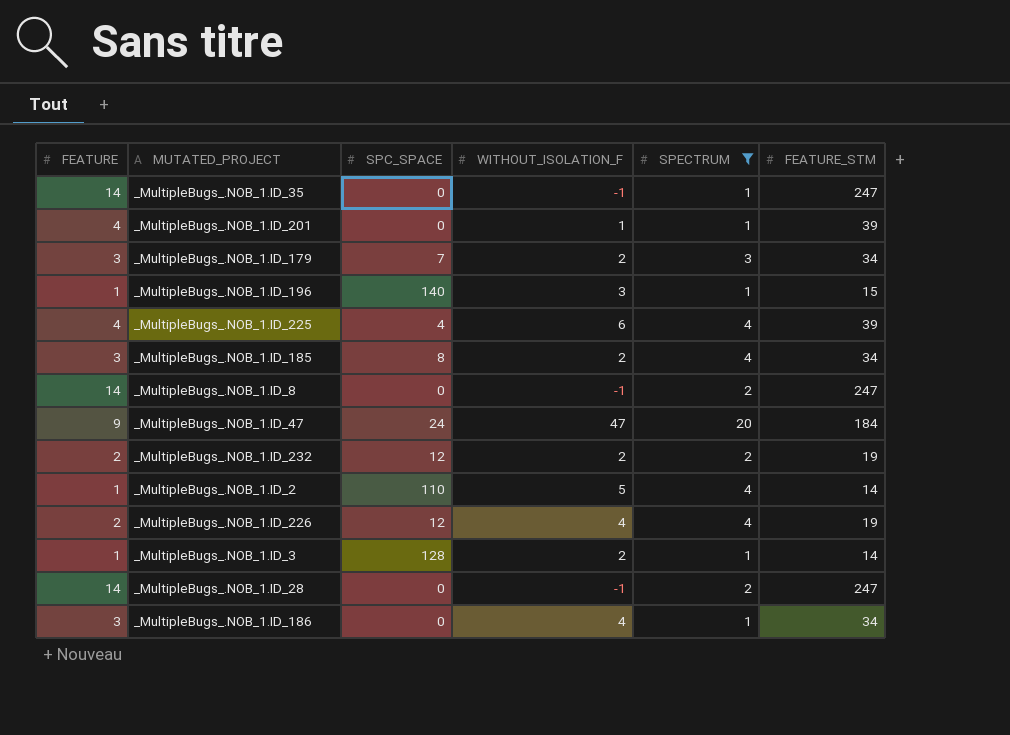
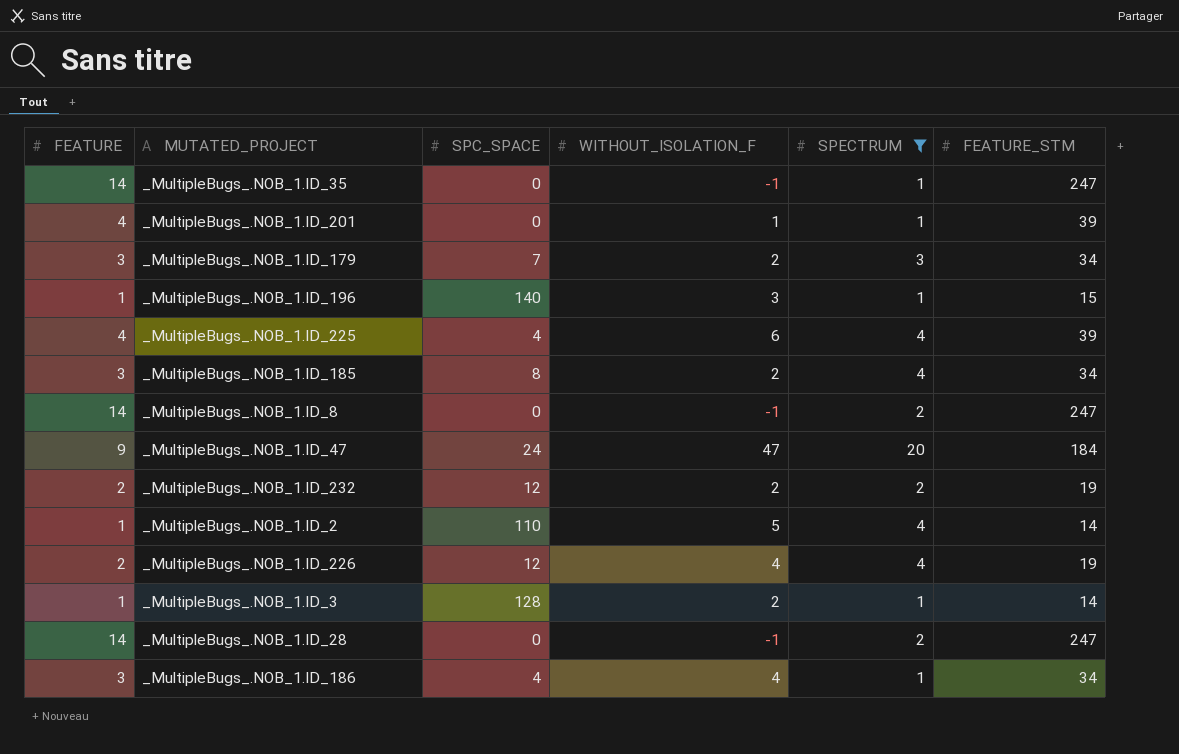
_MultipleBugs_.NOB_1.ID_186 | SPC_SPACE: 0 -> 4

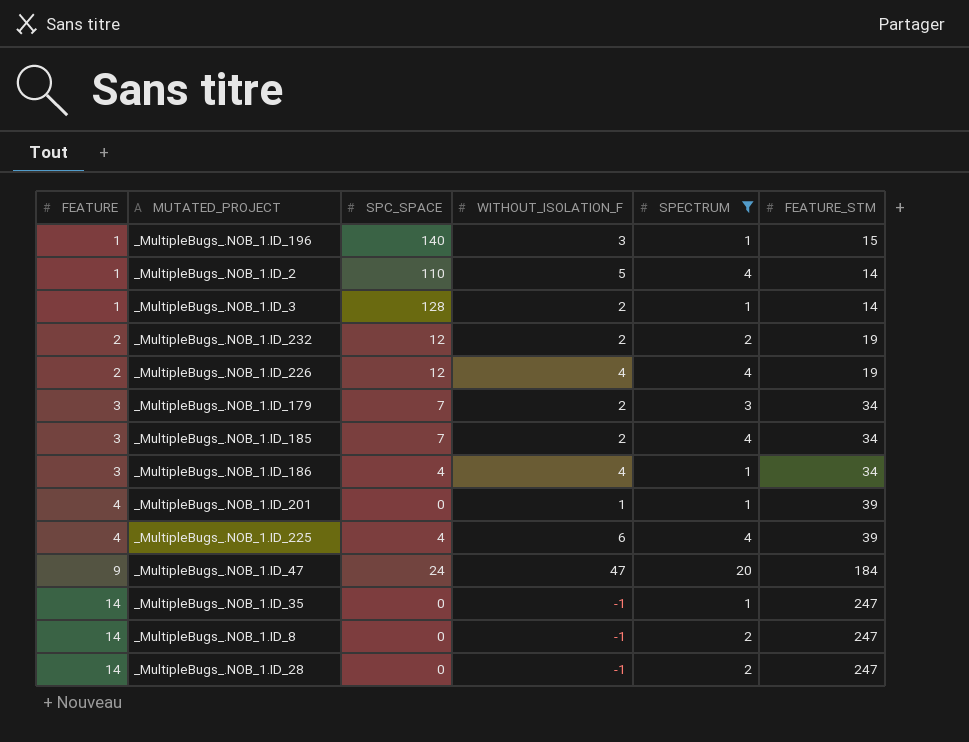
row order: none -> FEATURE ascending
_MultipleBugs_.NOB_1.ID_185 | SPC_SPACE: 8 -> 7

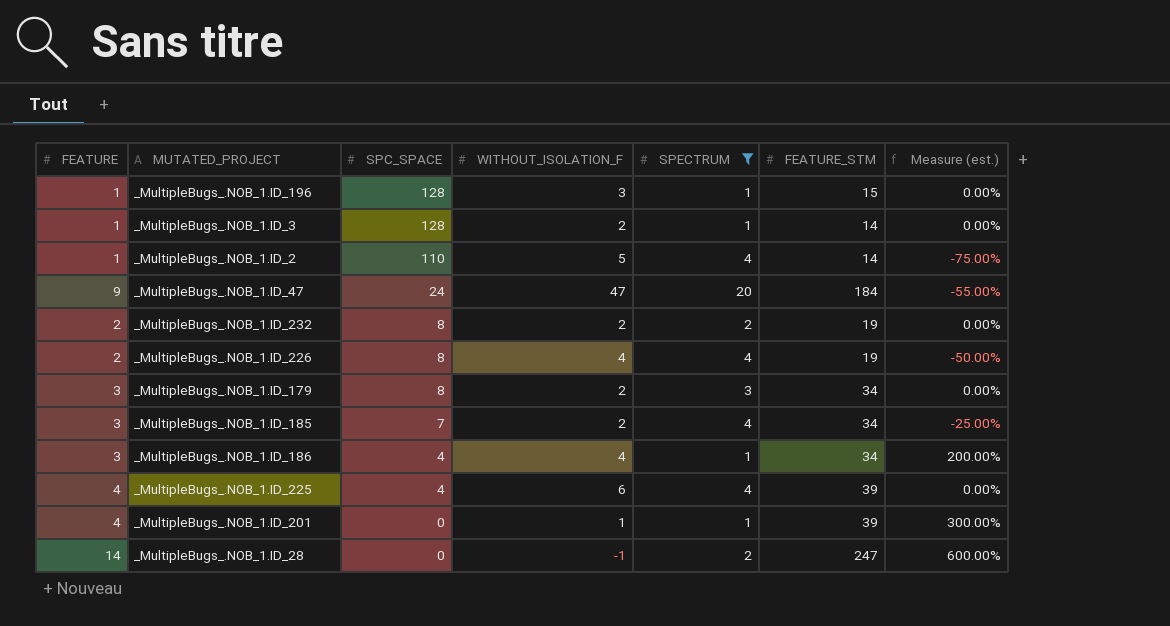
row order: FEATURE ascending -> SPC_SPACE descending
column Measure (est.) | formula: none -> ([FEATURE] - [SPECTRUM]) / [SPECTRUM]
row _MultipleBugs_.NOB_1.ID_35: 14 | 0 | -1 | 1 | 247 -> none
row _MultipleBugs_.NOB_1.ID_8: 14 | 0 | -1 | 2 | 247 -> none
_MultipleBugs_.NOB_1.ID_196 | SPC_SPACE: 140 -> 128
_MultipleBugs_.NOB_1.ID_232 | SPC_SPACE: 12 -> 8
_MultipleBugs_.NOB_1.ID_226 | SPC_SPACE: 12 -> 8
_MultipleBugs_.NOB_1.ID_179 | SPC_SPACE: 7 -> 8

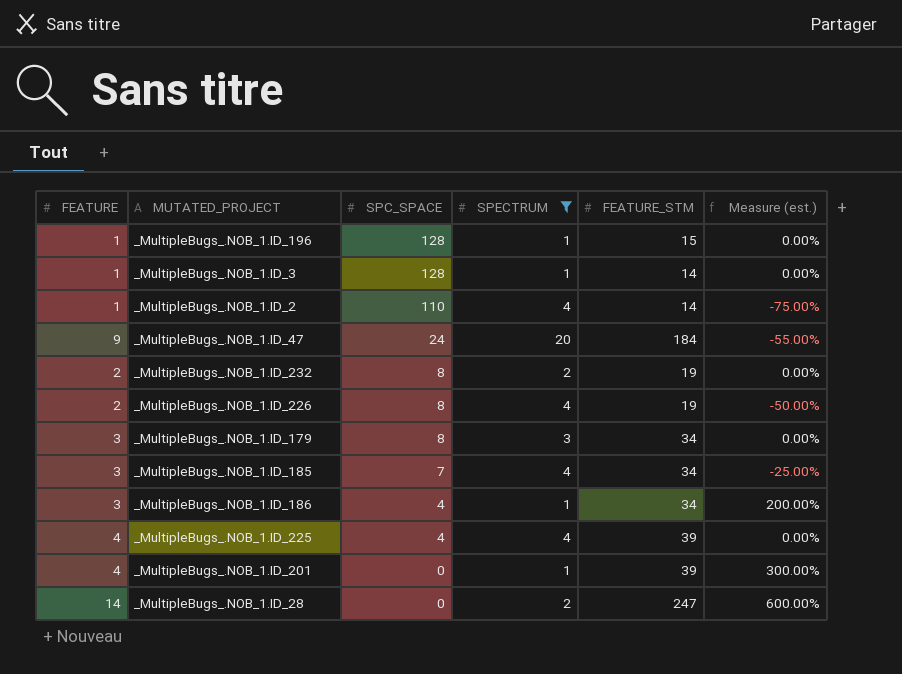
column WITHOUT_ISOLATION_F | position: 4 -> none

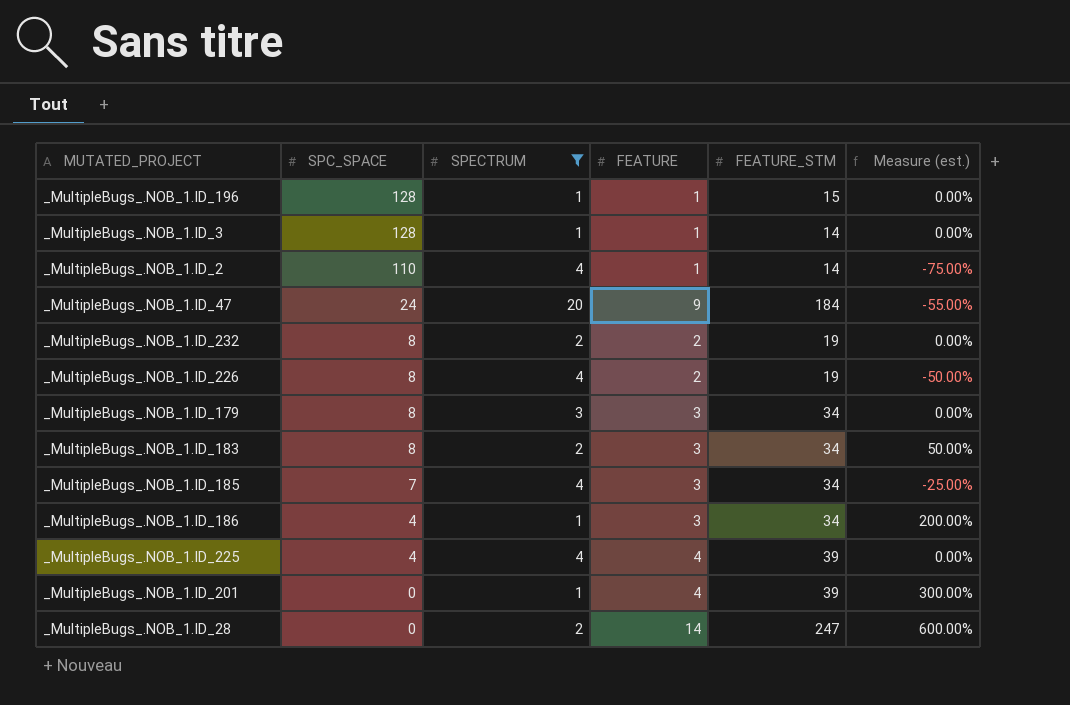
column FEATURE | position: 1 -> 4
row _MultipleBugs_.NOB_1.ID_183: none -> 8 | 2 | 3 | 34 | 50.00%

